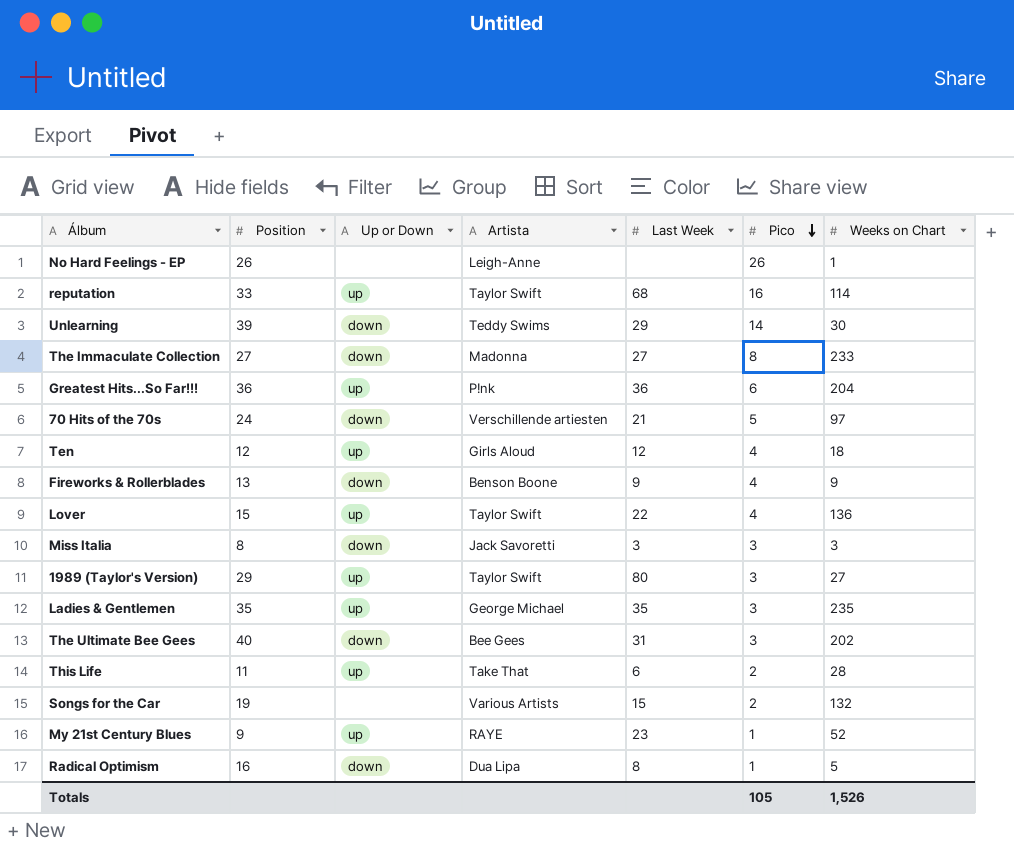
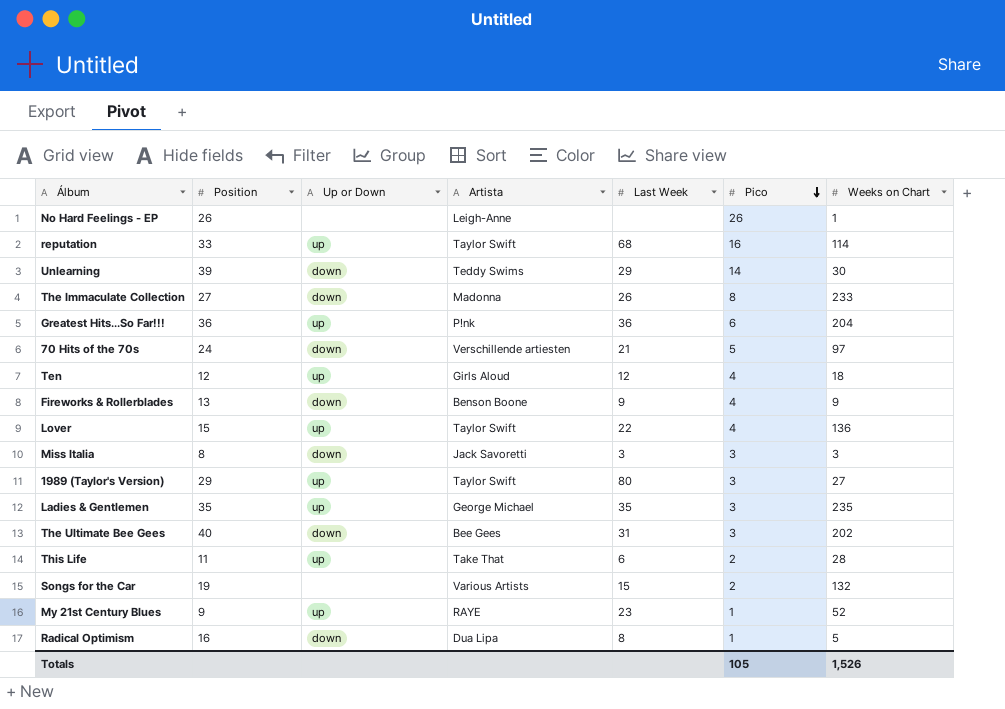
The Immaculate Collection | Last Week: 27 -> 26

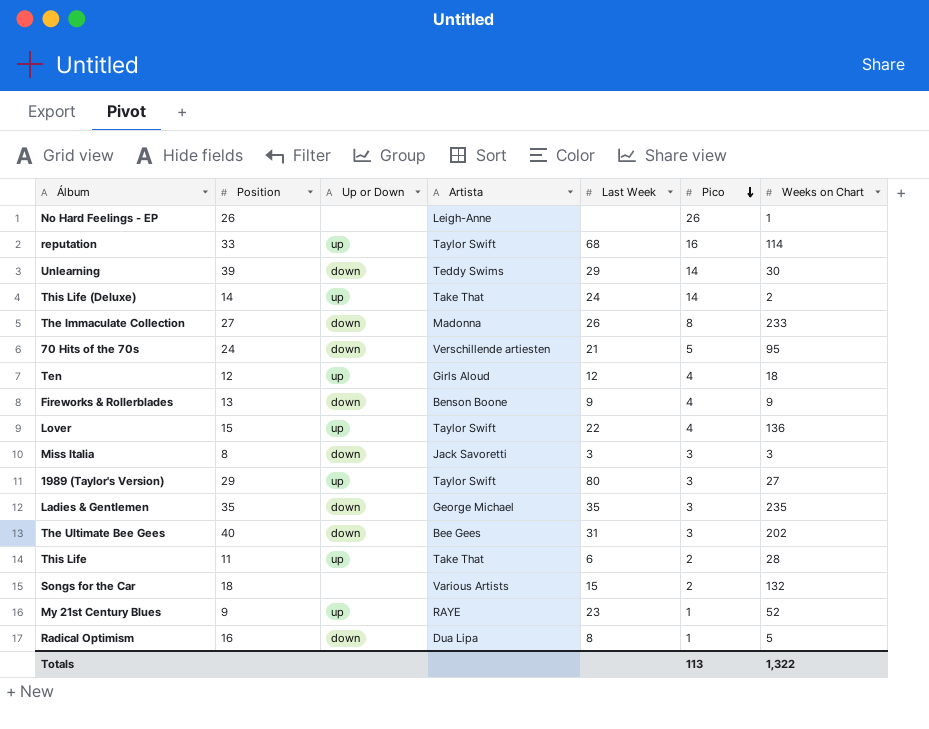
row Greatest Hits...So Far!!!: 36 | up | P!nk | 36 | 6 | 204 -> none
row This Life (Deluxe): none -> 14 | up | Take That | 24 | 14 | 2
70 Hits of the 70s | Weeks on Chart: 97 -> 95
Ladies & Gentlemen | Up or Down: up -> down
Songs for the Car | Position: 19 -> 18
Totals | Pico: 105 -> 113
Totals | Weeks on Chart: 1,526 -> 1,322

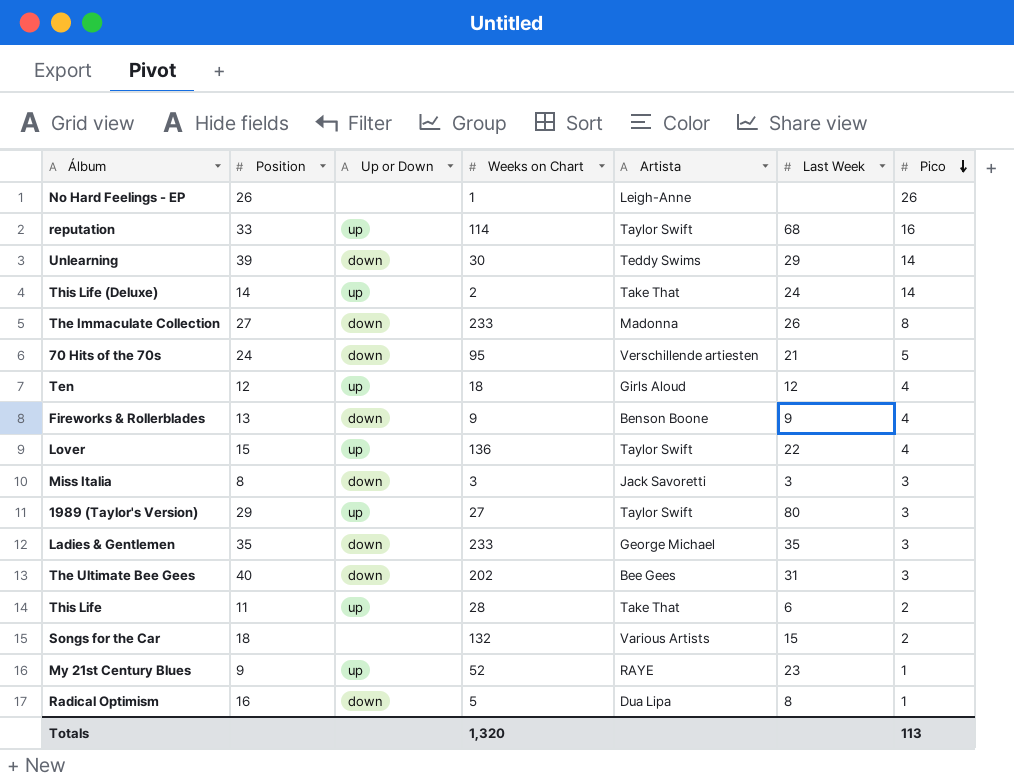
column Weeks on Chart | position: 7 -> 4
Ladies & Gentlemen | Weeks on Chart: 235 -> 233
Totals | Weeks on Chart: 1,322 -> 1,320

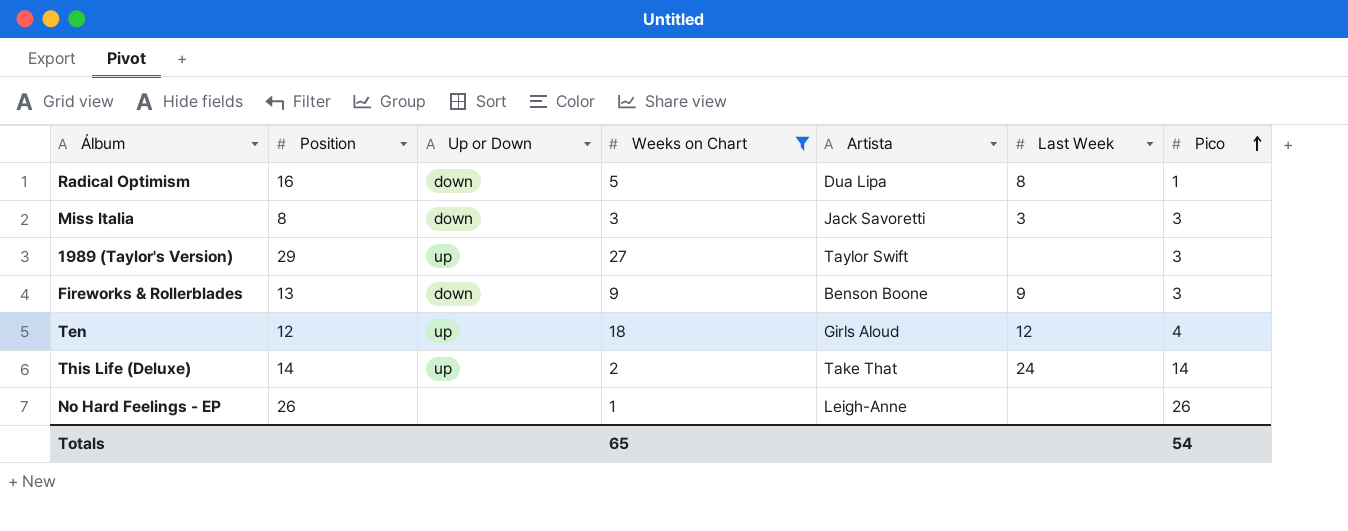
filter: none -> Weeks on Chart <= 27
row order: Pico descending -> Pico ascending
1989 (Taylor's Version) | Last Week: 80 -> none
Fireworks & Rollerblades | Pico: 4 -> 3
Totals | Weeks on Chart: 1,320 -> 65
Totals | Pico: 113 -> 54

